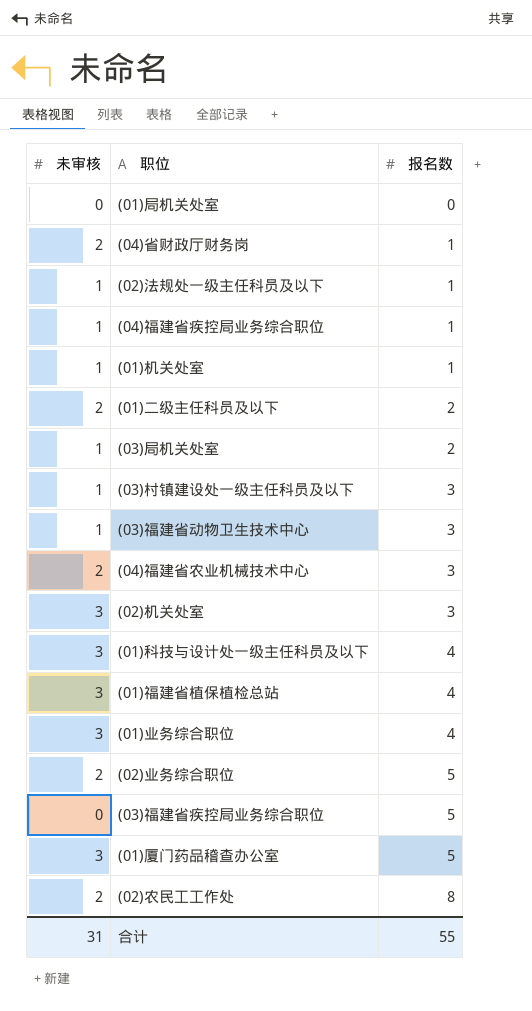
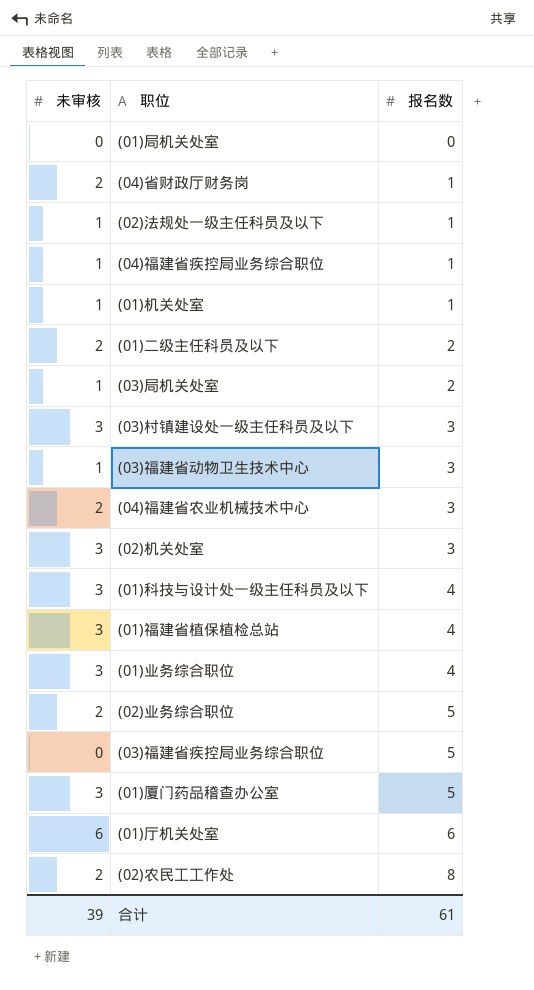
(03)村镇建设处一级主任科员及以下 | 未审核: 1 -> 3
row (01)厅机关处室: none -> 6 | 6
合计 | 未审核: 31 -> 39
合计 | 报名数: 55 -> 61

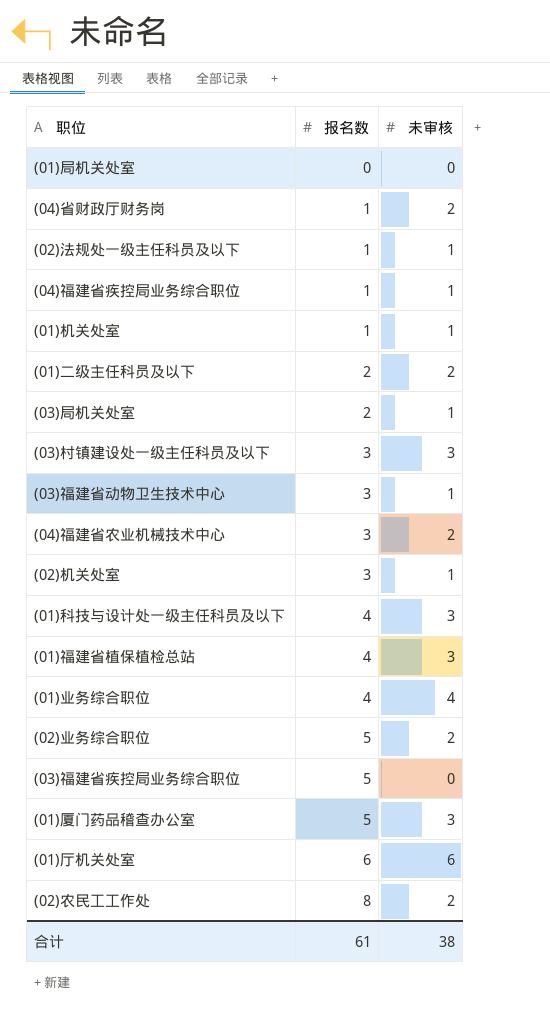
column 未审核 | position: 1 -> 3
(02)机关处室 | 未审核: 3 -> 1
(01)业务综合职位 | 未审核: 3 -> 4
合计 | 未审核: 39 -> 38

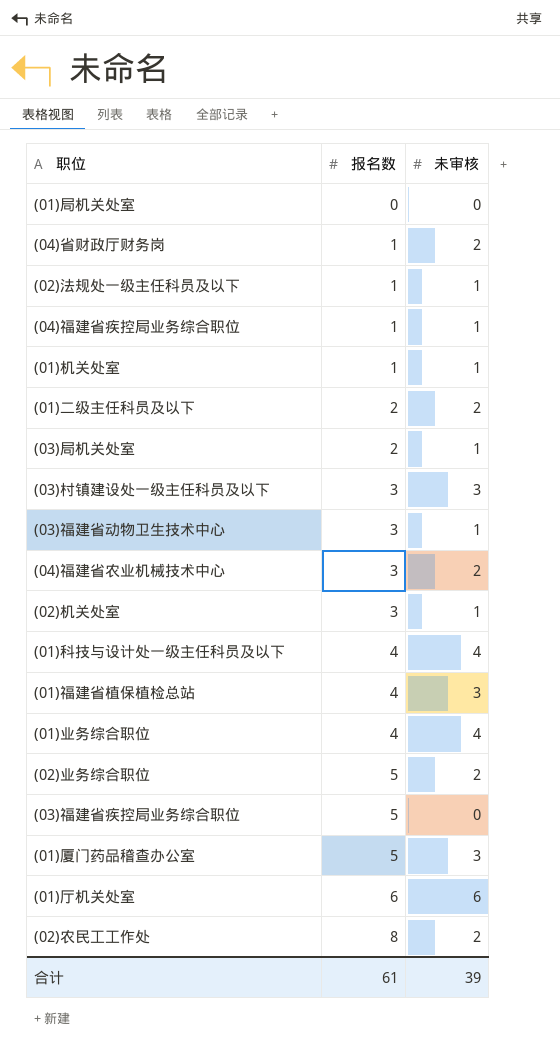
(01)科技与设计处一级主任科员及以下 | 未审核: 3 -> 4
合计 | 未审核: 38 -> 39

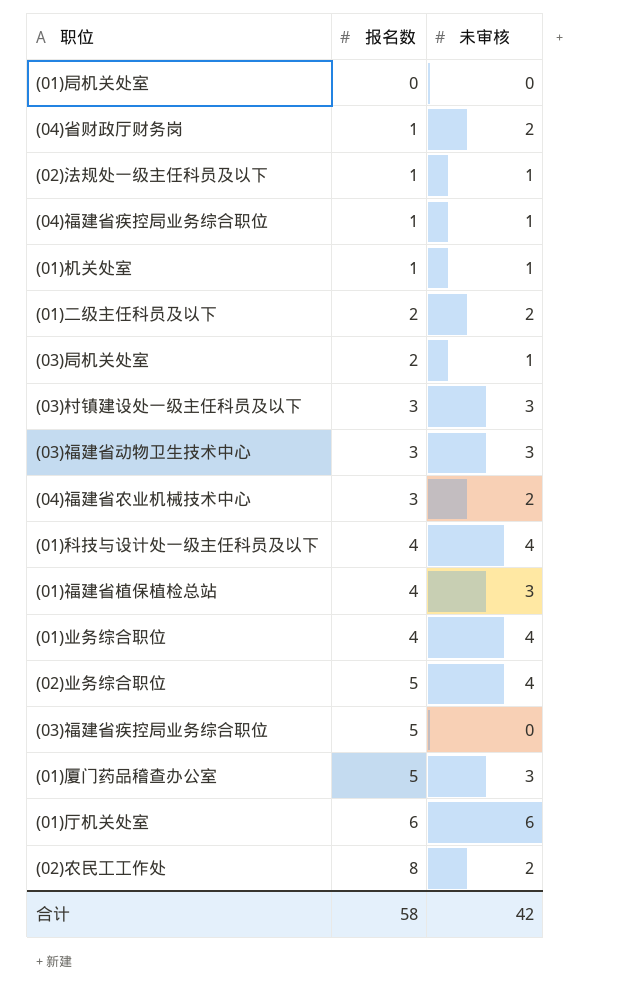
row (02)机关处室: 3 | 1 -> none
(03)福建省动物卫生技术中心 | 未审核: 1 -> 3
(02)业务综合职位 | 未审核: 2 -> 4
合计 | 报名数: 61 -> 58
合计 | 未审核: 39 -> 42

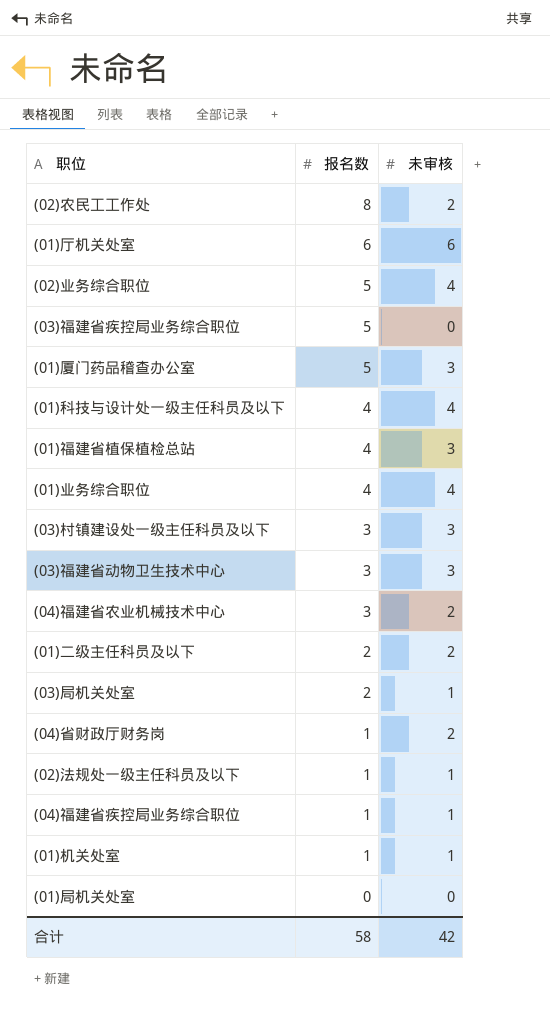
row order: 报名数 ascending -> 报名数 descending

